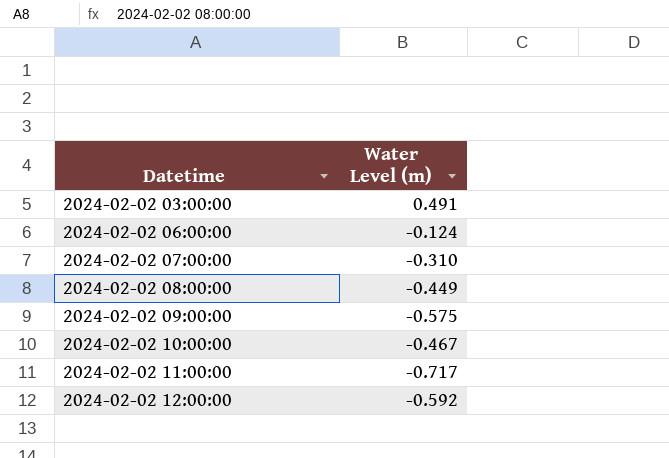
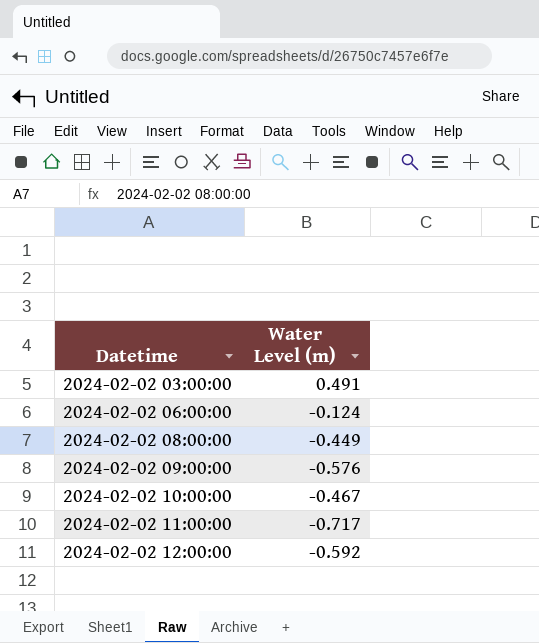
row 2024-02-02 07:00:00: -0.310 -> none
2024-02-02 09:00:00 | Water Level (m): -0.575 -> -0.576

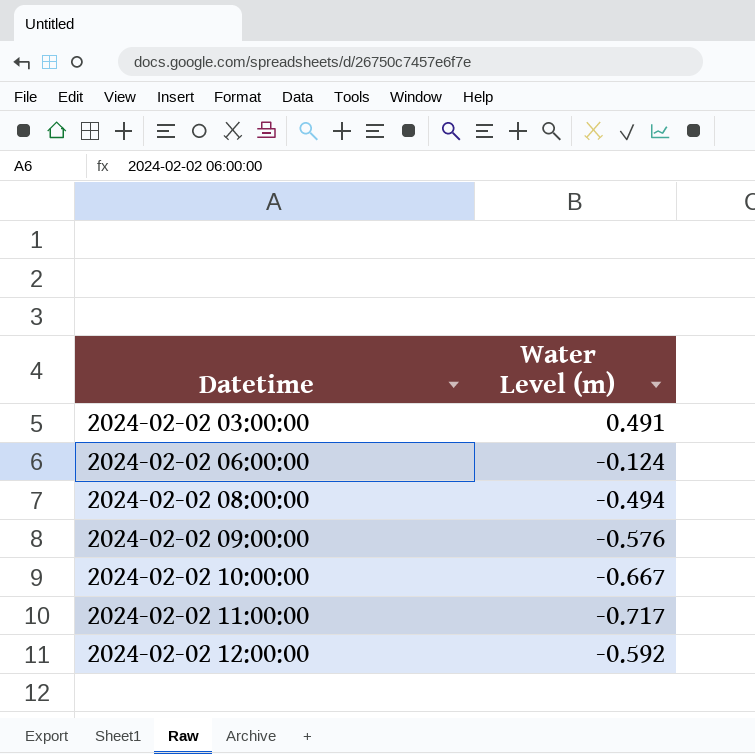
2024-02-02 08:00:00 | Water Level (m): -0.449 -> -0.494
2024-02-02 10:00:00 | Water Level (m): -0.467 -> -0.667

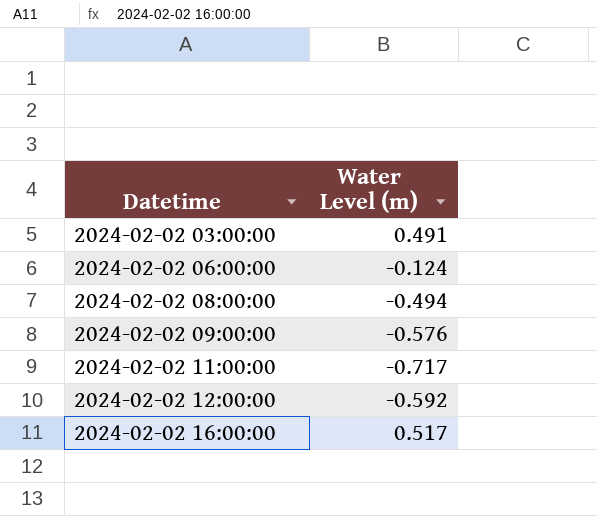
row 2024-02-02 10:00:00: -0.667 -> none
row 2024-02-02 16:00:00: none -> 0.517

